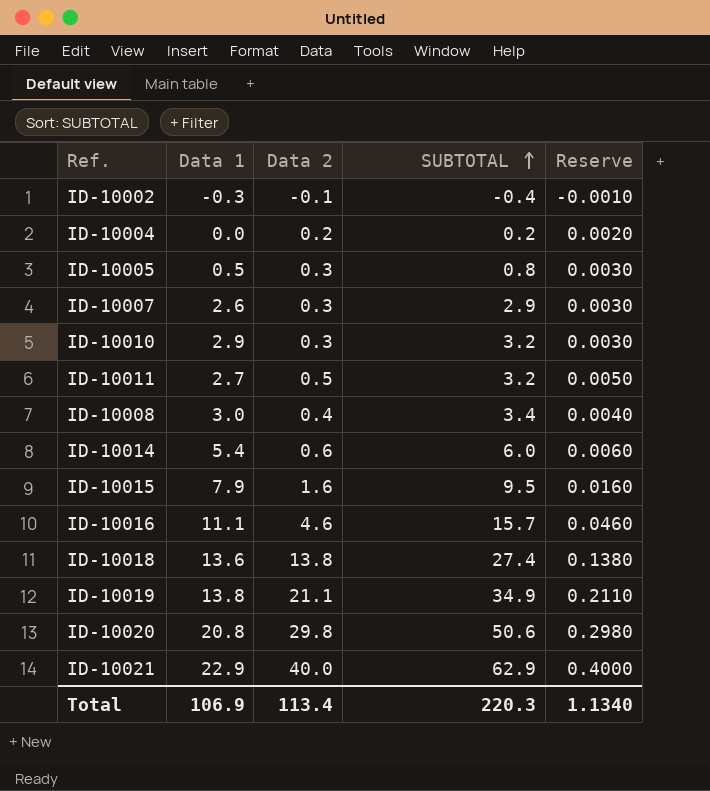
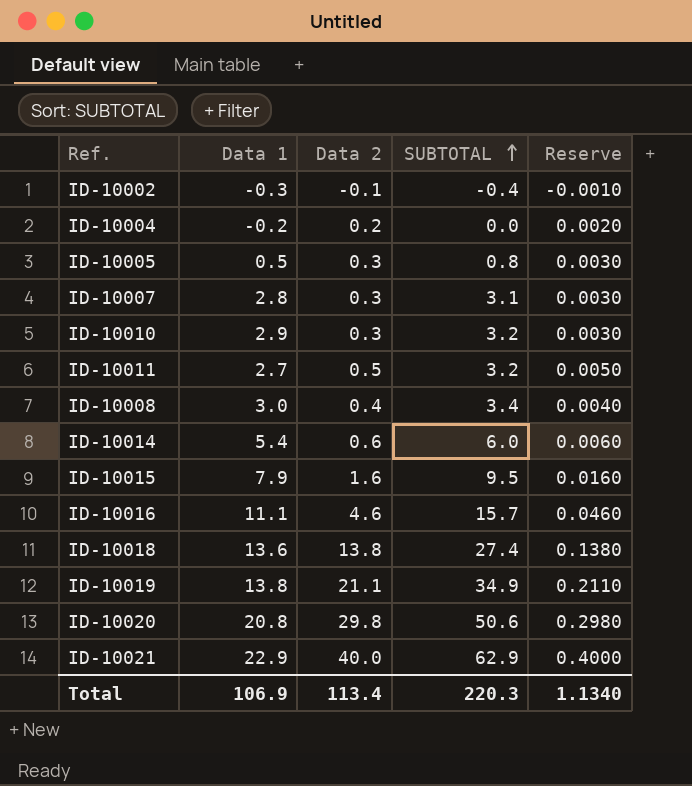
ID-10004 | Data 1: 0.0 -> -0.2
ID-10004 | SUBTOTAL: 0.2 -> 0.0
ID-10007 | Data 1: 2.6 -> 2.8
ID-10007 | SUBTOTAL: 2.9 -> 3.1

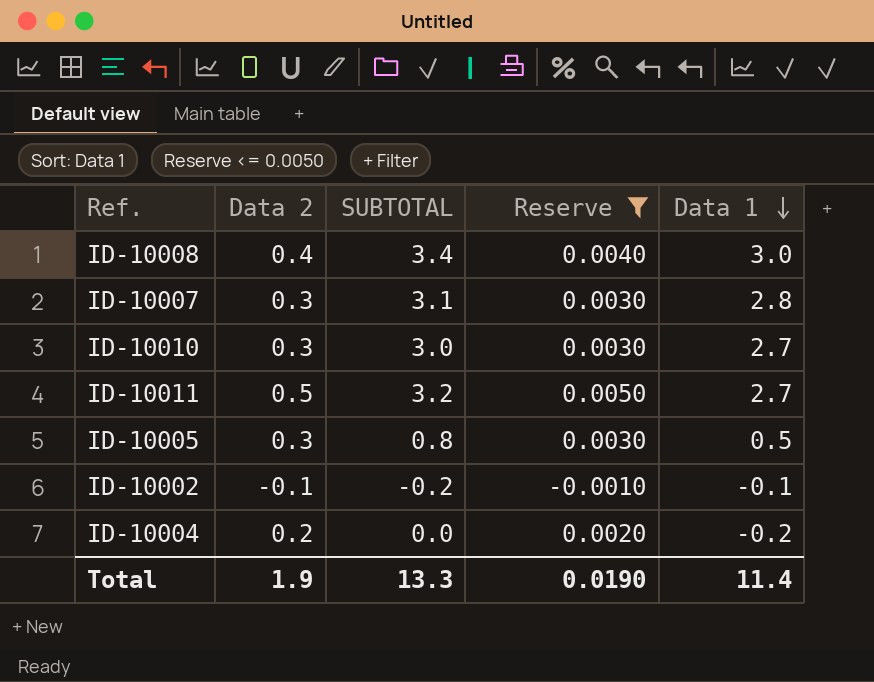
filter: none -> Reserve <= 0.0050
row order: SUBTOTAL ascending -> Data 1 descending
column Data 1 | position: 2 -> 5
ID-10010 | SUBTOTAL: 3.2 -> 3.0
ID-10010 | Data 1: 2.9 -> 2.7
ID-10002 | SUBTOTAL: -0.4 -> -0.2
ID-10002 | Data 1: -0.3 -> -0.1
Total | Data 2: 113.4 -> 1.9
Total | SUBTOTAL: 220.3 -> 13.3
Total | Reserve: 1.1340 -> 0.0190
Total | Data 1: 106.9 -> 11.4

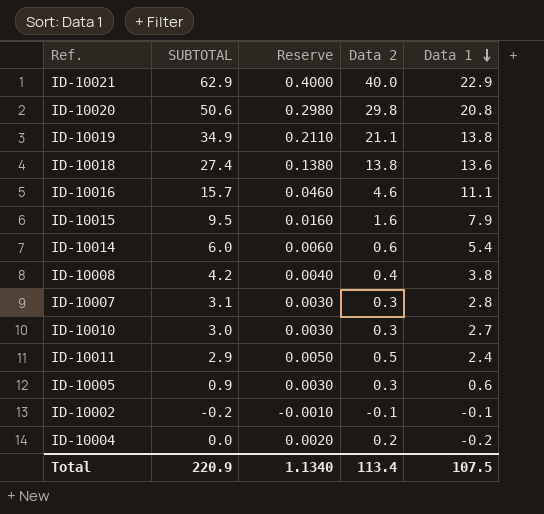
filter: Reserve <= 0.0050 -> none
column Data 2 | position: 2 -> 4
ID-10008 | SUBTOTAL: 3.4 -> 4.2
ID-10008 | Data 1: 3.0 -> 3.8
ID-10011 | SUBTOTAL: 3.2 -> 2.9
ID-10011 | Data 1: 2.7 -> 2.4
ID-10005 | SUBTOTAL: 0.8 -> 0.9
ID-10005 | Data 1: 0.5 -> 0.6
Total | SUBTOTAL: 13.3 -> 220.9
Total | Reserve: 0.0190 -> 1.1340
Total | Data 2: 1.9 -> 113.4
Total | Data 1: 11.4 -> 107.5

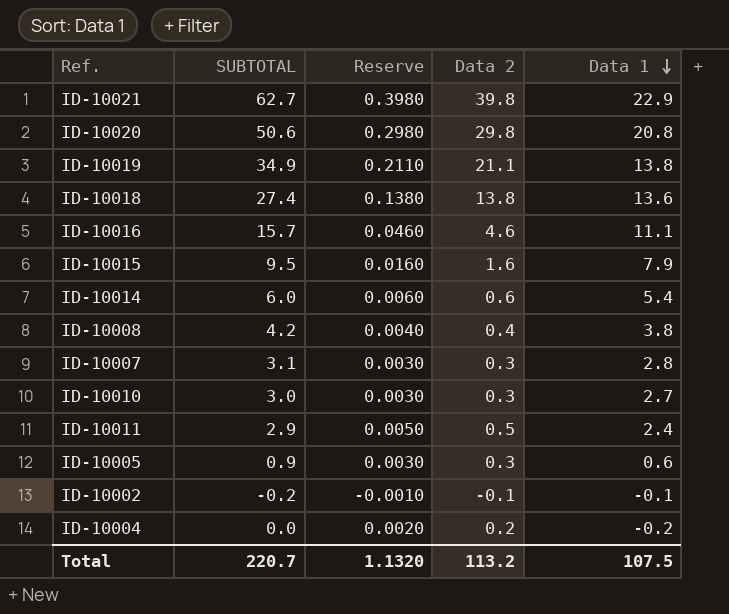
ID-10021 | SUBTOTAL: 62.9 -> 62.7
ID-10021 | Reserve: 0.4000 -> 0.3980
ID-10021 | Data 2: 40.0 -> 39.8
Total | SUBTOTAL: 220.9 -> 220.7
Total | Reserve: 1.1340 -> 1.1320
Total | Data 2: 113.4 -> 113.2

